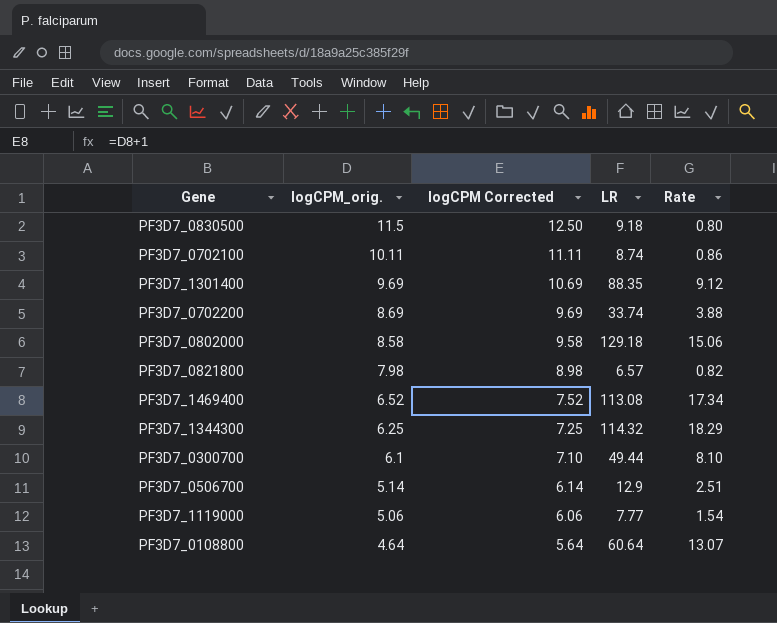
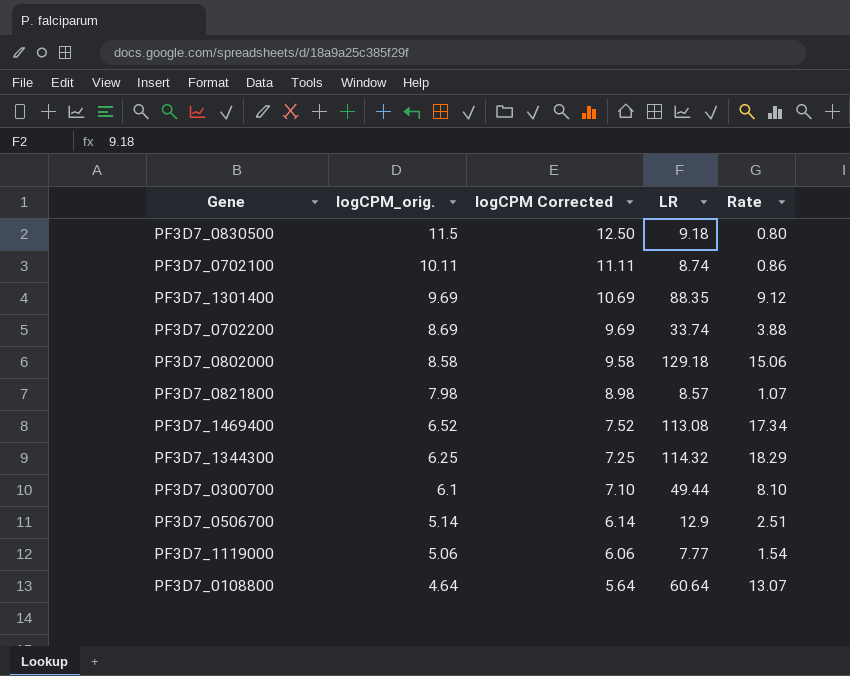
PF3D7_0821800 | LR: 6.57 -> 8.57
PF3D7_0821800 | Rate: 0.82 -> 1.07

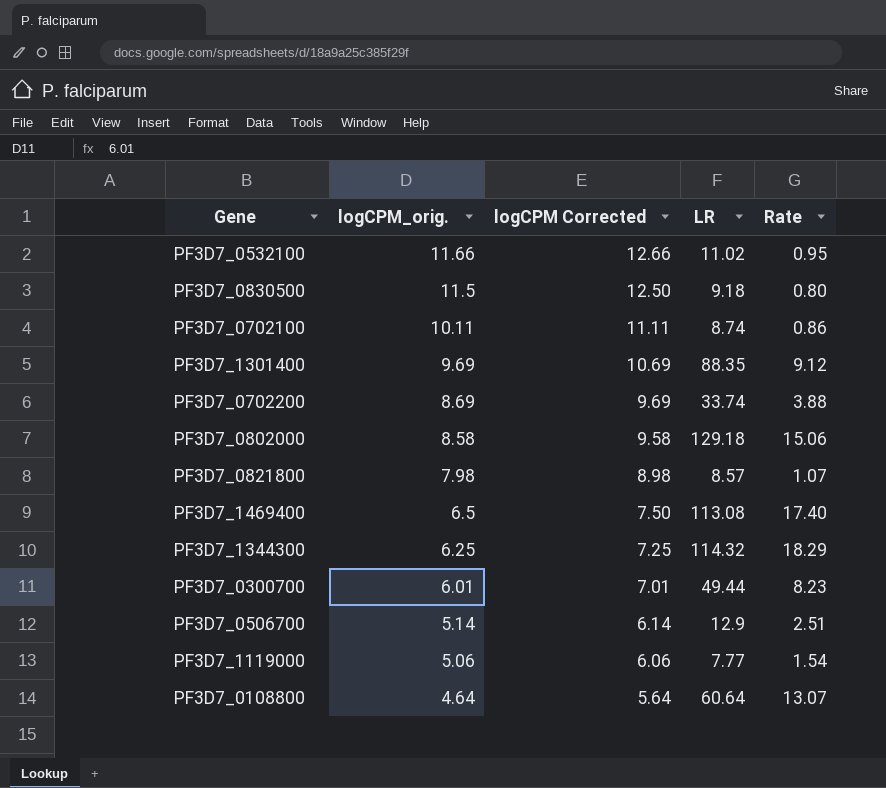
row PF3D7_0532100: none -> 11.66 | 12.66 | 11.02 | 0.95
PF3D7_1469400 | logCPM_orig.: 6.52 -> 6.5
PF3D7_1469400 | logCPM Corrected: 7.52 -> 7.50
PF3D7_1469400 | Rate: 17.34 -> 17.40
PF3D7_0300700 | logCPM_orig.: 6.1 -> 6.01
PF3D7_0300700 | logCPM Corrected: 7.10 -> 7.01
PF3D7_0300700 | Rate: 8.10 -> 8.23

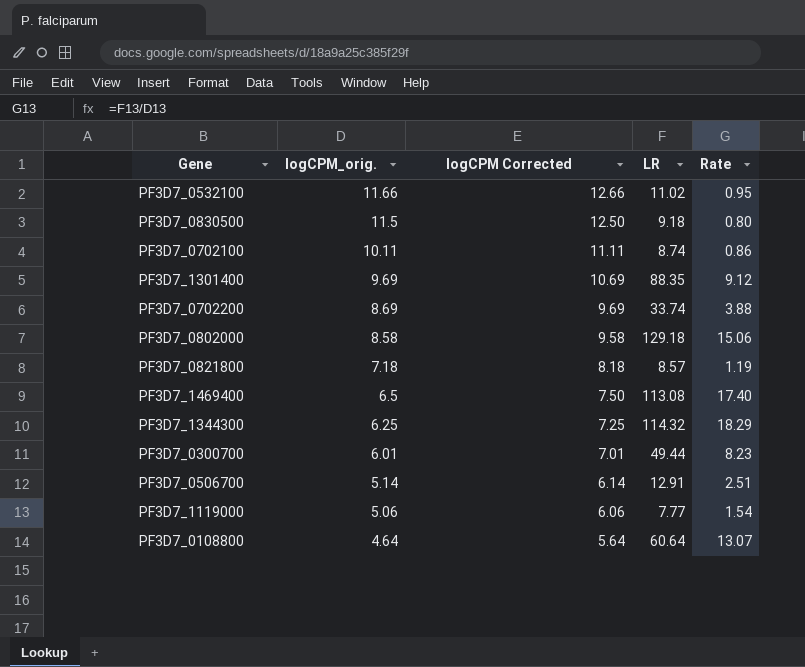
PF3D7_0821800 | logCPM_orig.: 7.98 -> 7.18
PF3D7_0821800 | logCPM Corrected: 8.98 -> 8.18
PF3D7_0821800 | Rate: 1.07 -> 1.19
PF3D7_0506700 | LR: 12.9 -> 12.91

